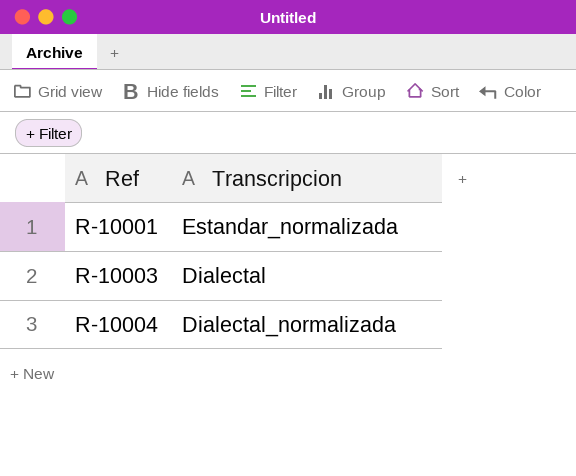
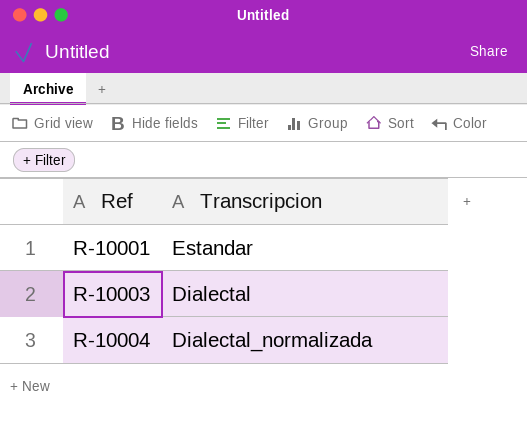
R-10001 | Transcripcion: Estandar_normalizada -> Estandar

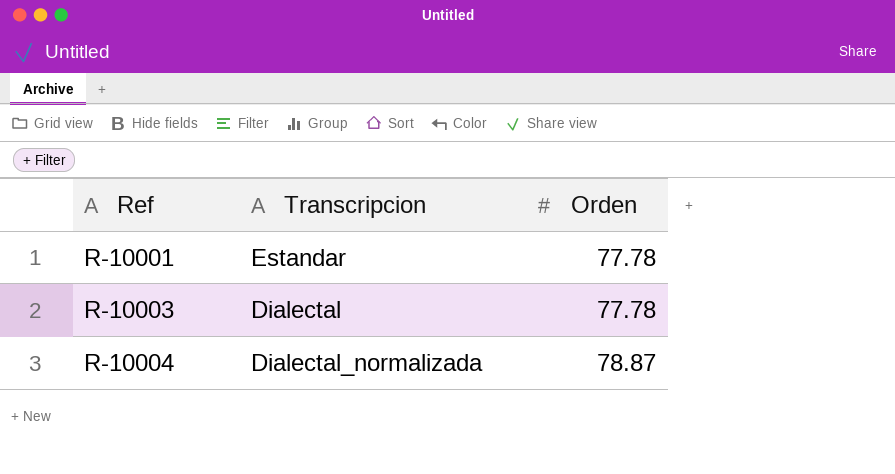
column Orden | position: none -> 3

